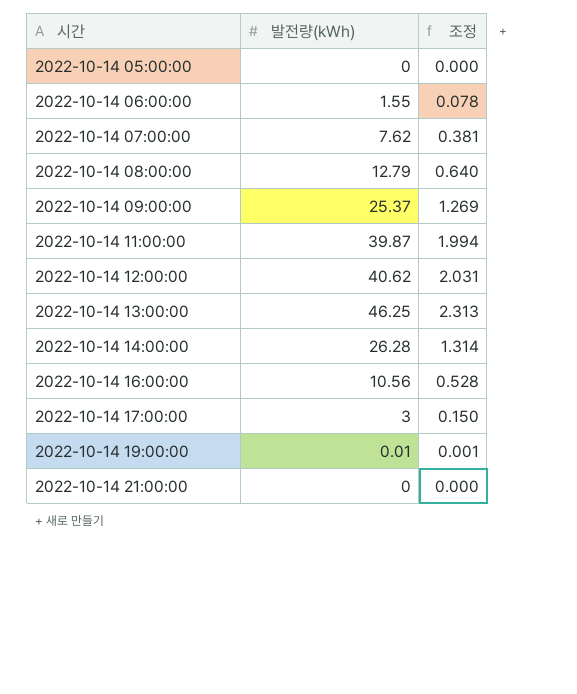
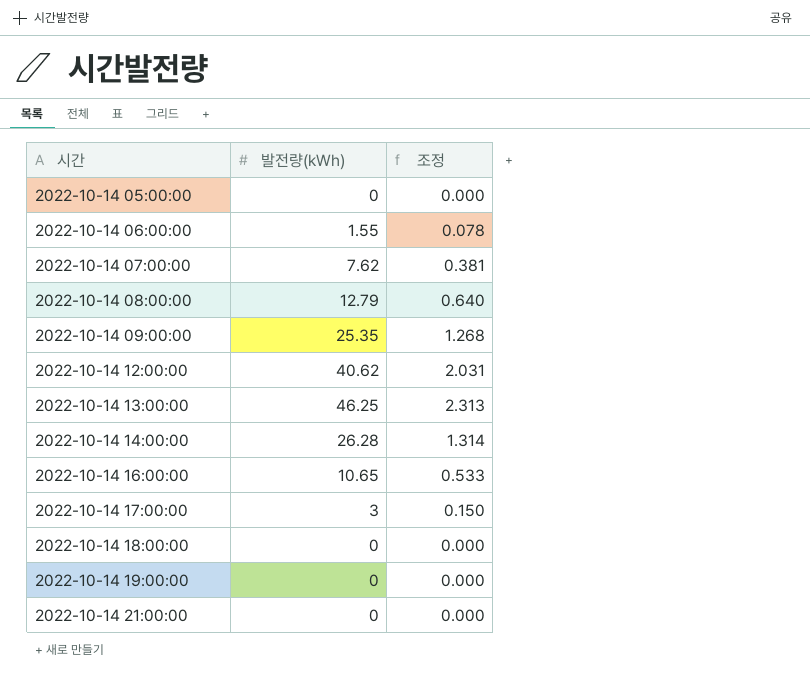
row 2022-10-14 11:00:00: 39.87 | 1.994 -> none
2022-10-14 09:00:00 | 발전량(kWh): 25.37 -> 25.35
2022-10-14 09:00:00 | 조정: 1.269 -> 1.268
2022-10-14 16:00:00 | 발전량(kWh): 10.56 -> 10.65
2022-10-14 16:00:00 | 조정: 0.528 -> 0.533
row 2022-10-14 18:00:00: none -> 0 | 0.000
2022-10-14 19:00:00 | 발전량(kWh): 0.01 -> 0
2022-10-14 19:00:00 | 조정: 0.001 -> 0.000

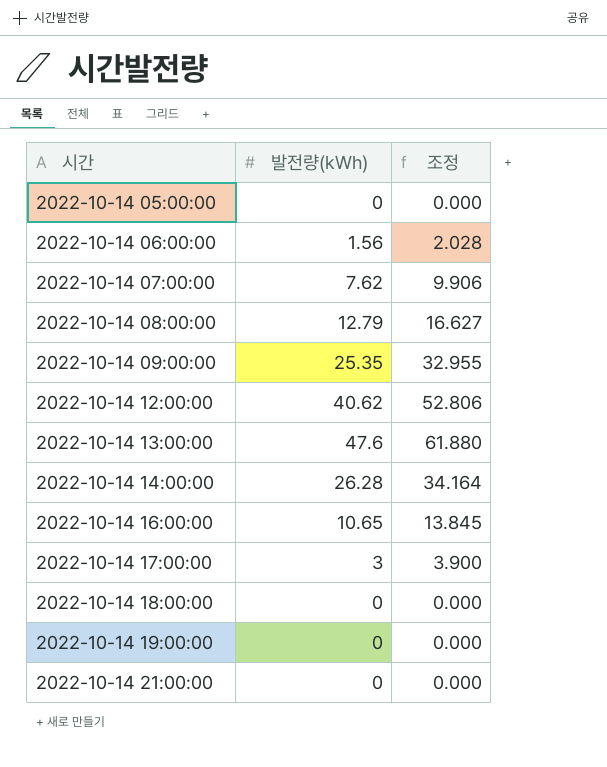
column 조정 | formula: [발전량(kWh)] * 0.05 -> [발전량(kWh)] * 1.3
2022-10-14 06:00:00 | 발전량(kWh): 1.55 -> 1.56
2022-10-14 13:00:00 | 발전량(kWh): 46.25 -> 47.6

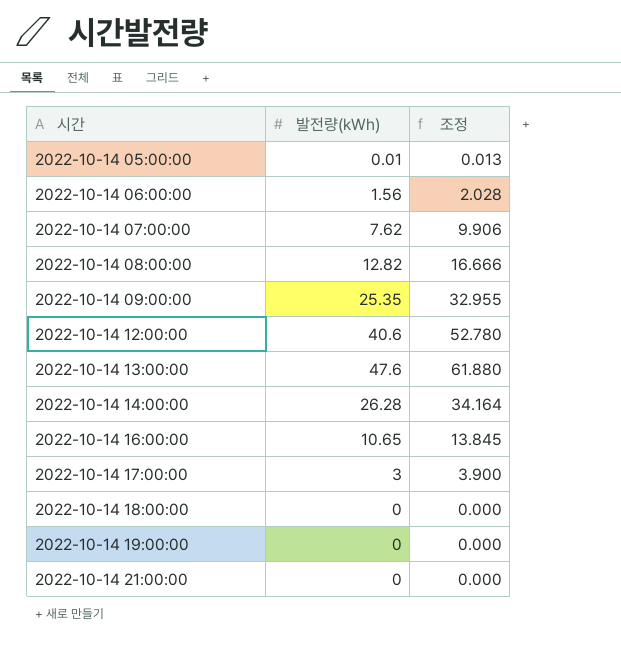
2022-10-14 05:00:00 | 발전량(kWh): 0 -> 0.01
2022-10-14 05:00:00 | 조정: 0.000 -> 0.013
2022-10-14 08:00:00 | 발전량(kWh): 12.79 -> 12.82
2022-10-14 08:00:00 | 조정: 16.627 -> 16.666
2022-10-14 12:00:00 | 발전량(kWh): 40.62 -> 40.6
2022-10-14 12:00:00 | 조정: 52.806 -> 52.780

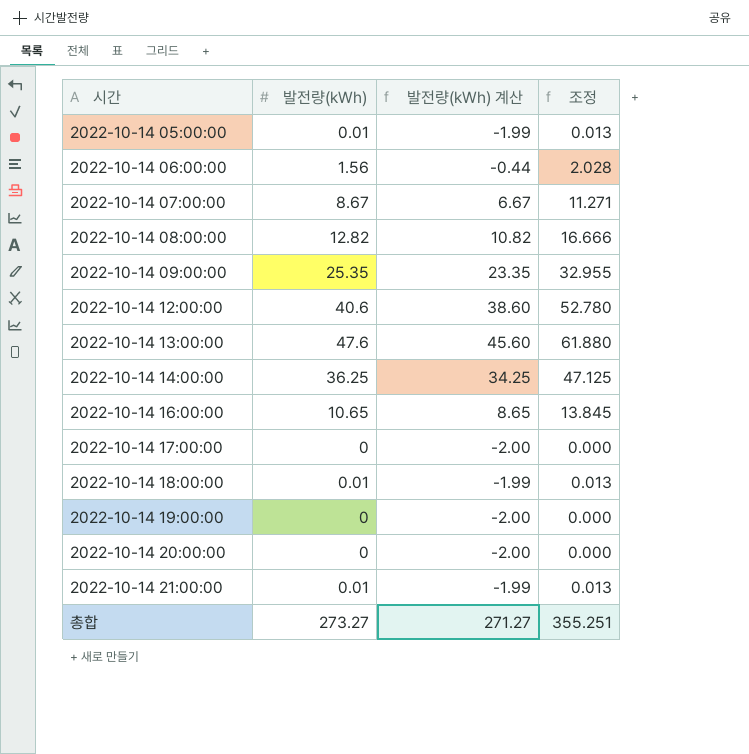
column 발전량(kWh) 계산 | formula: none -> [발전량(kWh)] - 2
2022-10-14 07:00:00 | 발전량(kWh): 7.62 -> 8.67
2022-10-14 07:00:00 | 조정: 9.906 -> 11.271
2022-10-14 14:00:00 | 발전량(kWh): 26.28 -> 36.25
2022-10-14 14:00:00 | 조정: 34.164 -> 47.125
2022-10-14 17:00:00 | 발전량(kWh): 3 -> 0
2022-10-14 17:00:00 | 조정: 3.900 -> 0.000
2022-10-14 18:00:00 | 발전량(kWh): 0 -> 0.01
2022-10-14 18:00:00 | 조정: 0.000 -> 0.013
row 2022-10-14 20:00:00: none -> 0 | -2.00 | 0.000
2022-10-14 21:00:00 | 발전량(kWh): 0 -> 0.01
2022-10-14 21:00:00 | 조정: 0.000 -> 0.013
row 총합: none -> 273.27 | 271.27 | 355.251

